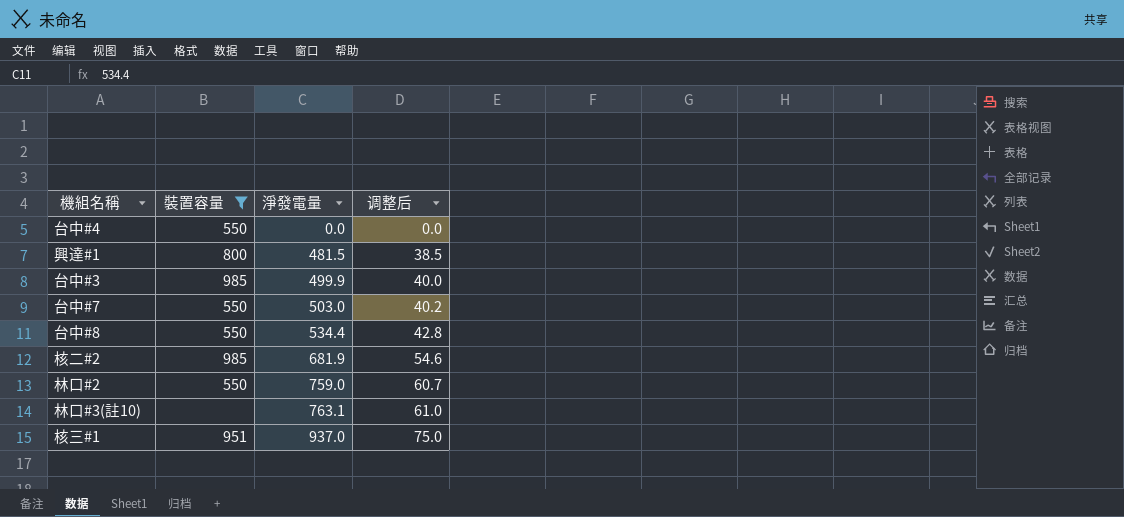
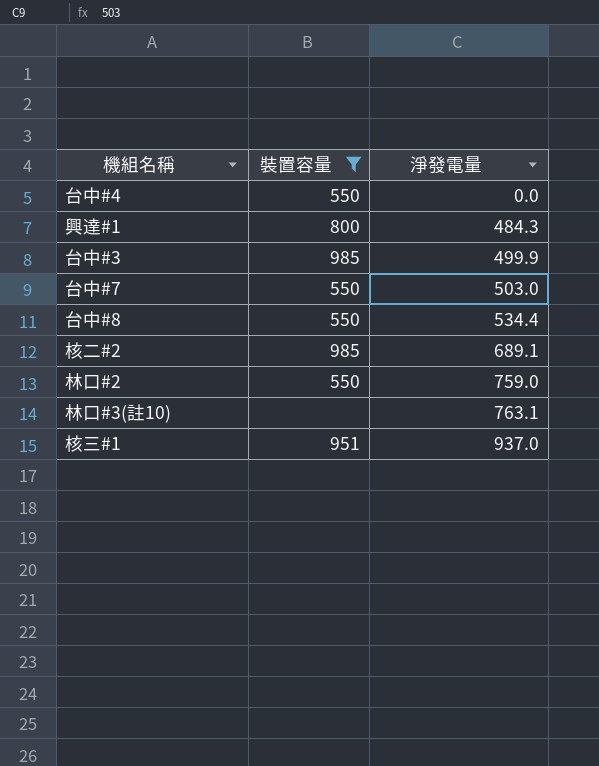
column 调整后 | formula: [淨發電量] * 0.08 -> none
興達#1 | 淨發電量: 481.5 -> 484.3
核二#2 | 淨發電量: 681.9 -> 689.1

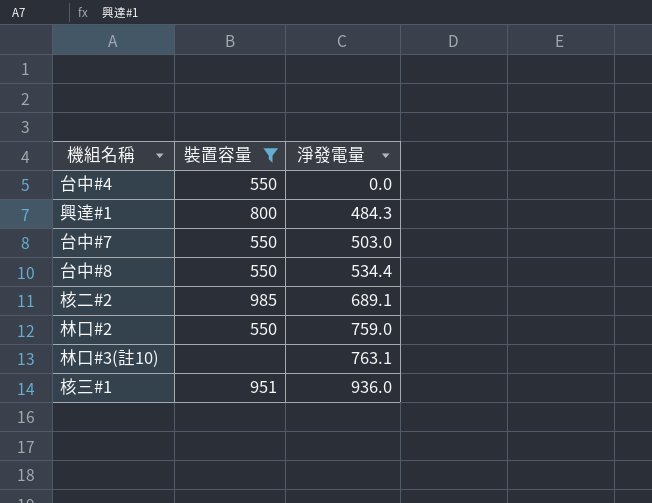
row 台中#3: 985 | 499.9 -> none
核三#1 | 淨發電量: 937.0 -> 936.0

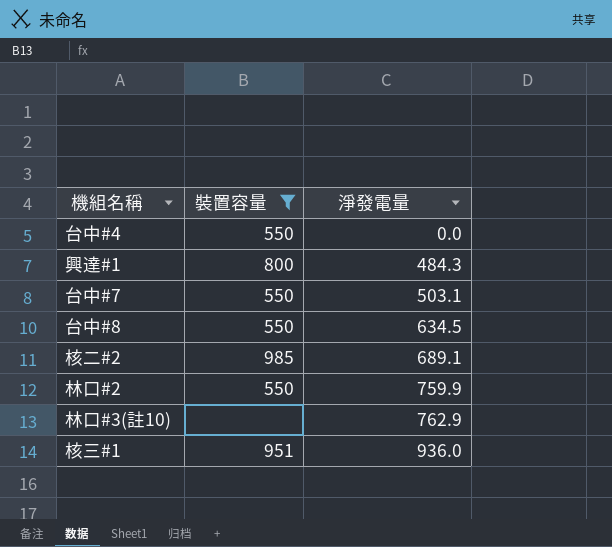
台中#7 | 淨發電量: 503.0 -> 503.1
台中#8 | 淨發電量: 534.4 -> 634.5
林口#2 | 淨發電量: 759.0 -> 759.9
林口#3(註10) | 淨發電量: 763.1 -> 762.9

